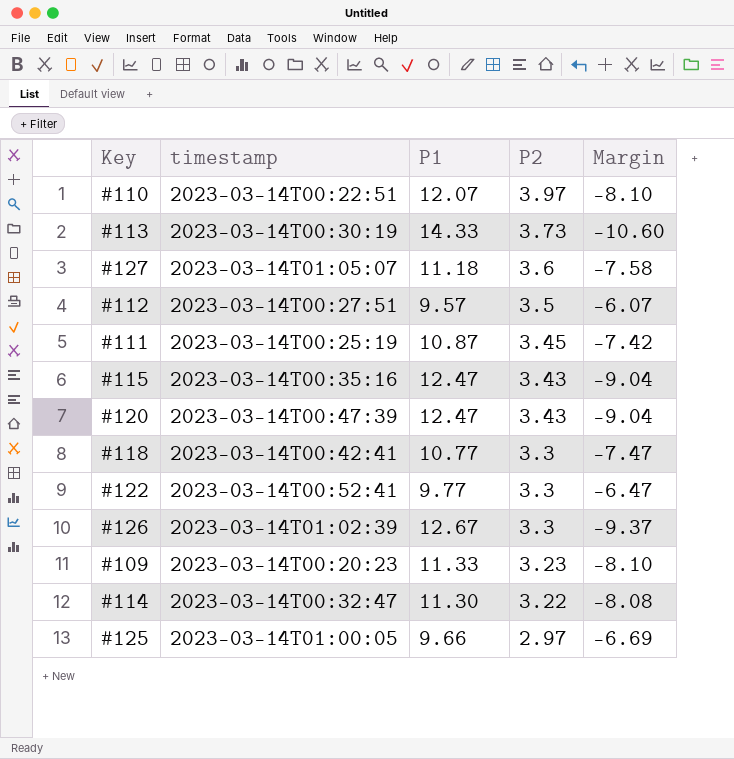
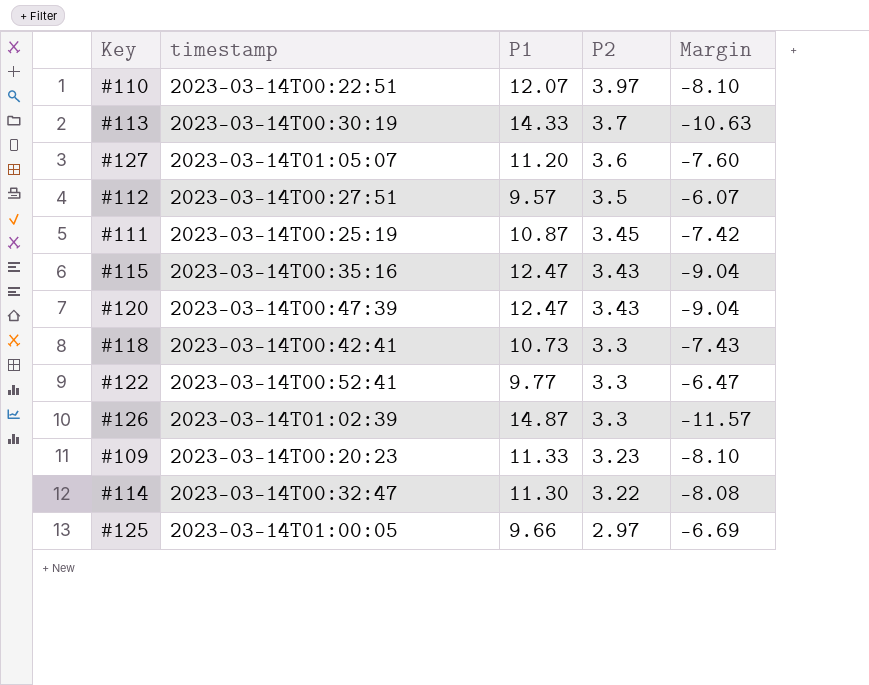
#113 | P2: 3.73 -> 3.7
#113 | Margin: -10.60 -> -10.63
#127 | P1: 11.18 -> 11.20
#127 | Margin: -7.58 -> -7.60
#118 | P1: 10.77 -> 10.73
#118 | Margin: -7.47 -> -7.43
#126 | P1: 12.67 -> 14.87
#126 | Margin: -9.37 -> -11.57

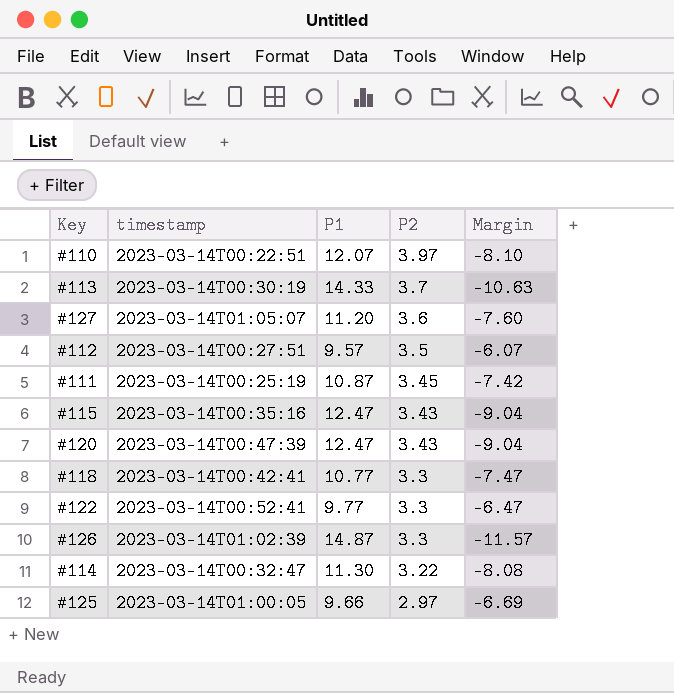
row #109: 2023-03-14T00:20:23 | 11.33 | 3.23 | -8.10 -> none
#118 | P1: 10.73 -> 10.77
#118 | Margin: -7.43 -> -7.47

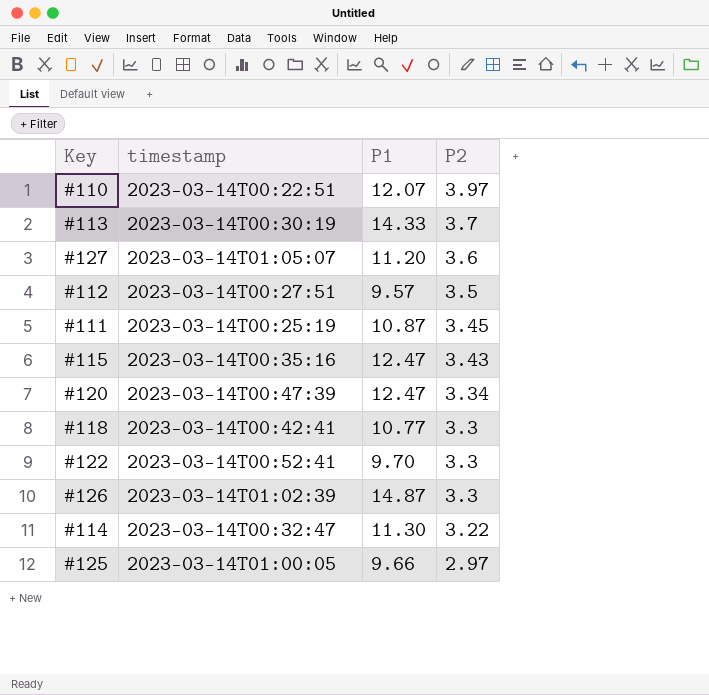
column Margin | formula: [P2] - [P1] -> none
#120 | P2: 3.43 -> 3.34
#122 | P1: 9.77 -> 9.70

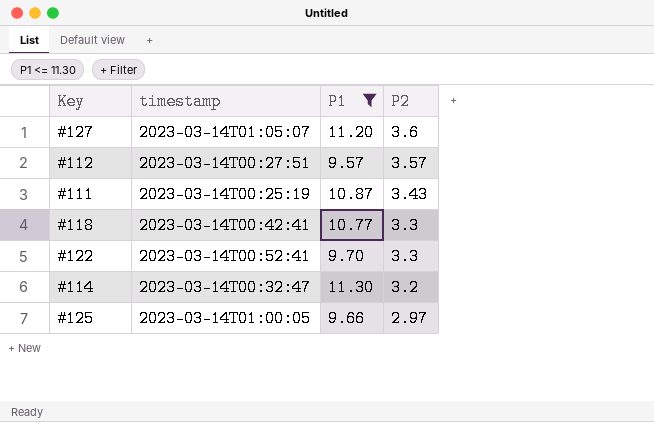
filter: none -> P1 <= 11.30
#112 | P2: 3.5 -> 3.57
#111 | P2: 3.45 -> 3.43
#114 | P2: 3.22 -> 3.2

